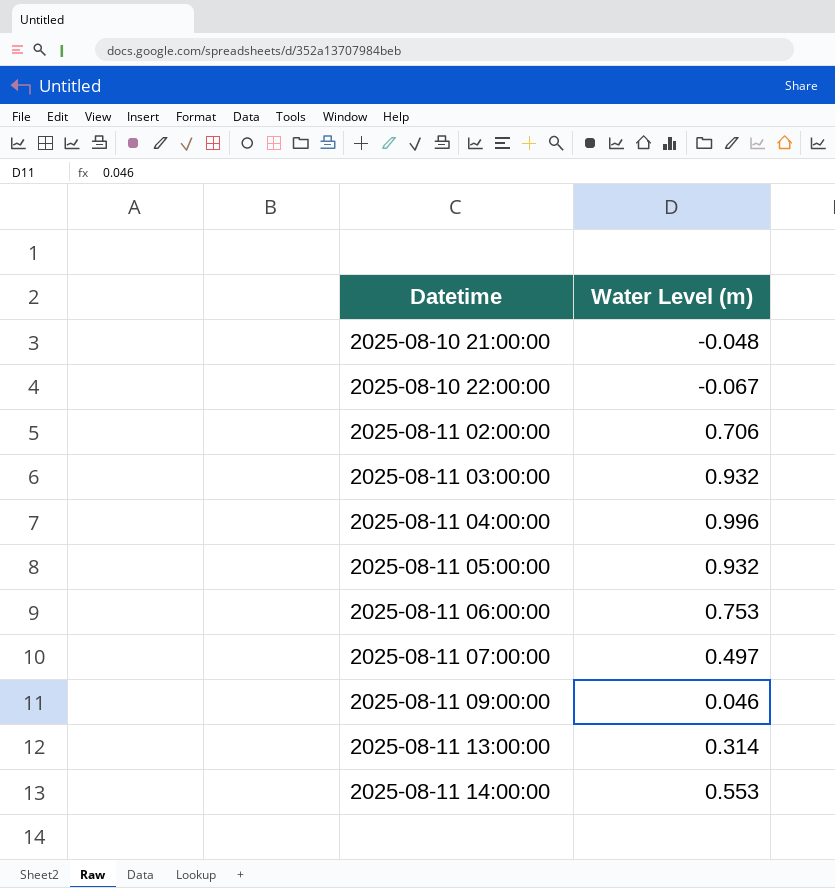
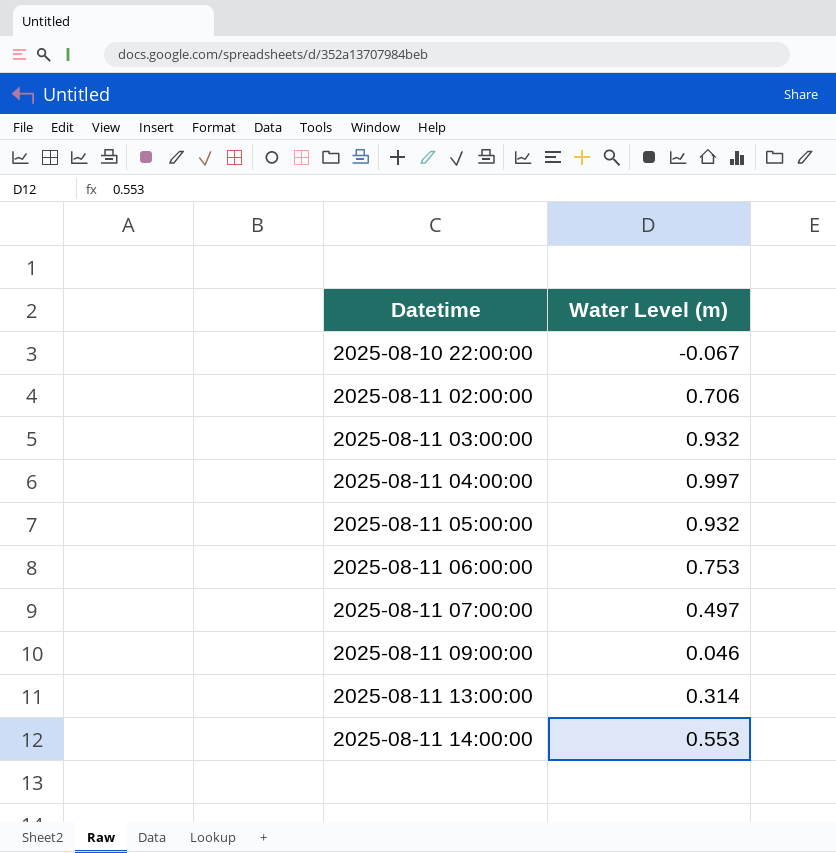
row 2025-08-10 21:00:00: -0.048 -> none
2025-08-11 04:00:00 | Water Level (m): 0.996 -> 0.997

